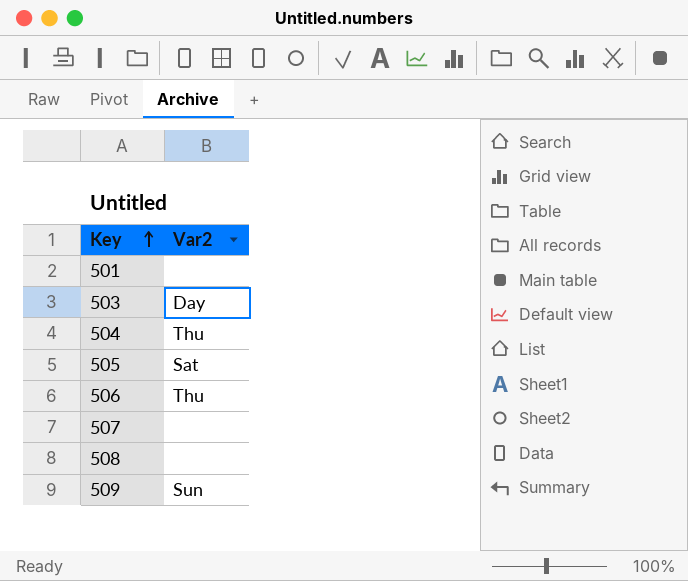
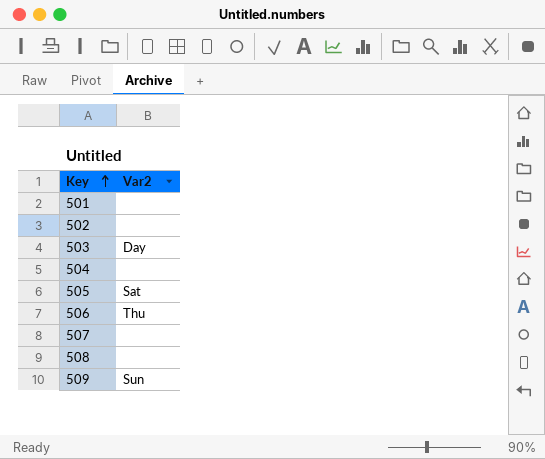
row 502: none -> none
504 | Var2: Thu -> none

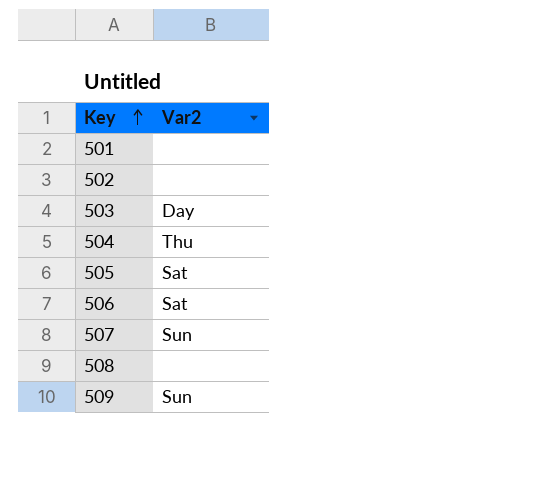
504 | Var2: none -> Thu
506 | Var2: Thu -> Sat
507 | Var2: none -> Sun

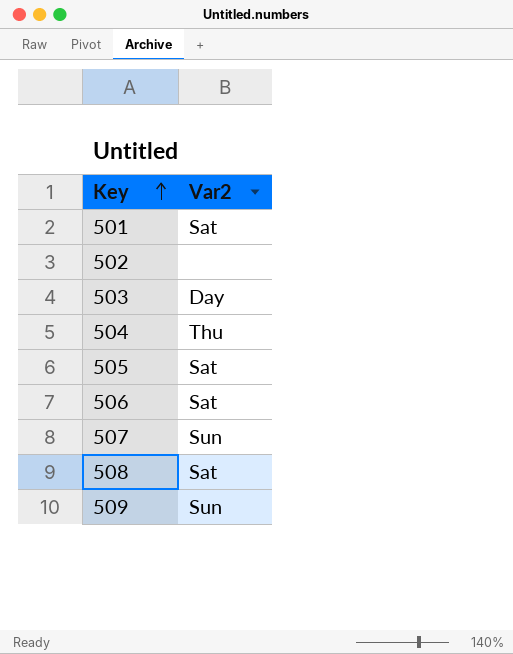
501 | Var2: none -> Sat
508 | Var2: none -> Sat

